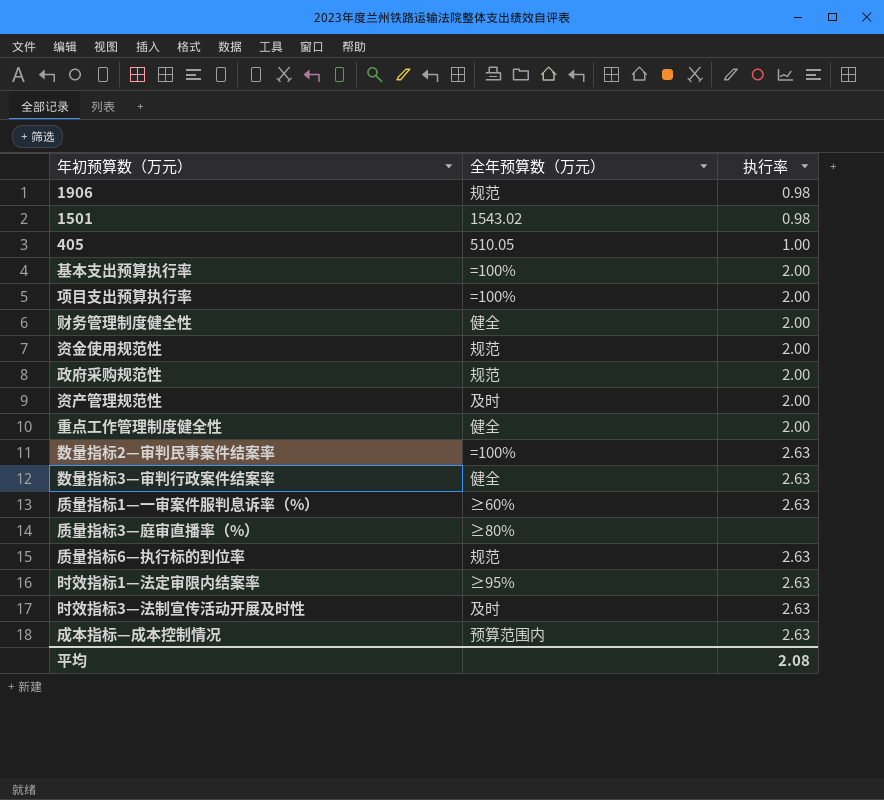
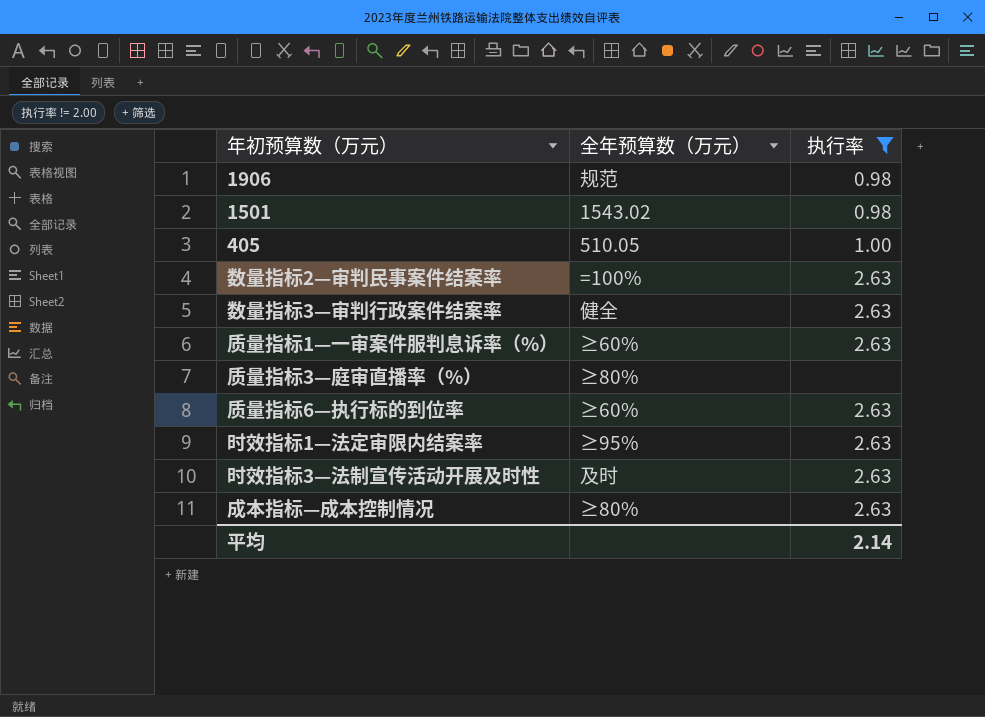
filter: none -> 执行率 != 2.00
质量指标6—执行标的到位率 | 全年预算数（万元）: 规范 -> ≥60%
成本指标—成本控制情况 | 全年预算数（万元）: 预算范围内 -> ≥80%
平均 | 执行率: 2.08 -> 2.14

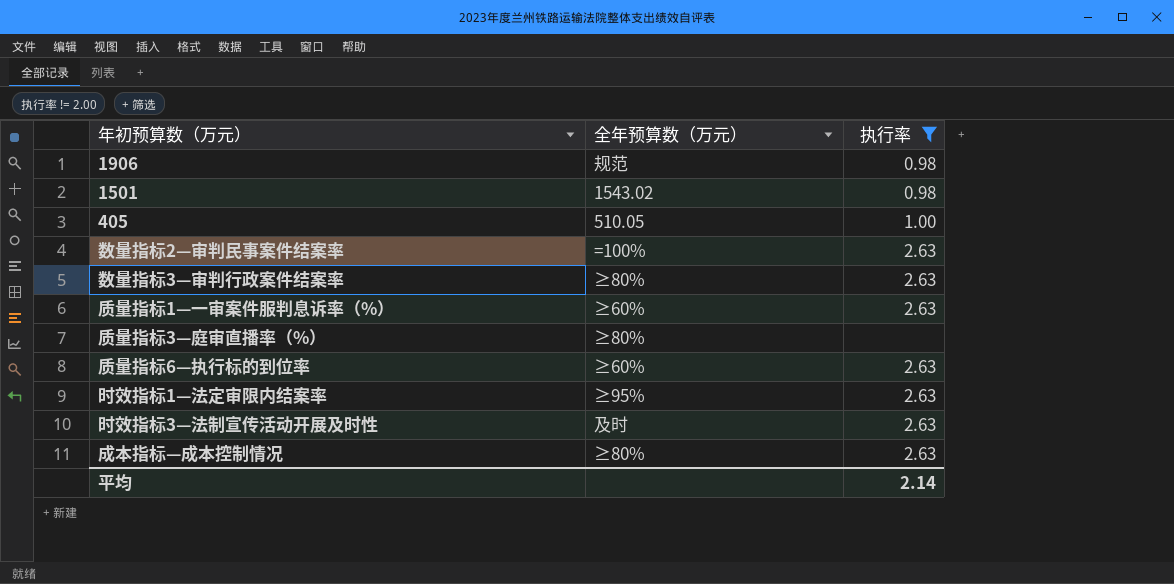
数量指标3—审判行政案件结案率 | 全年预算数（万元）: 健全 -> ≥80%

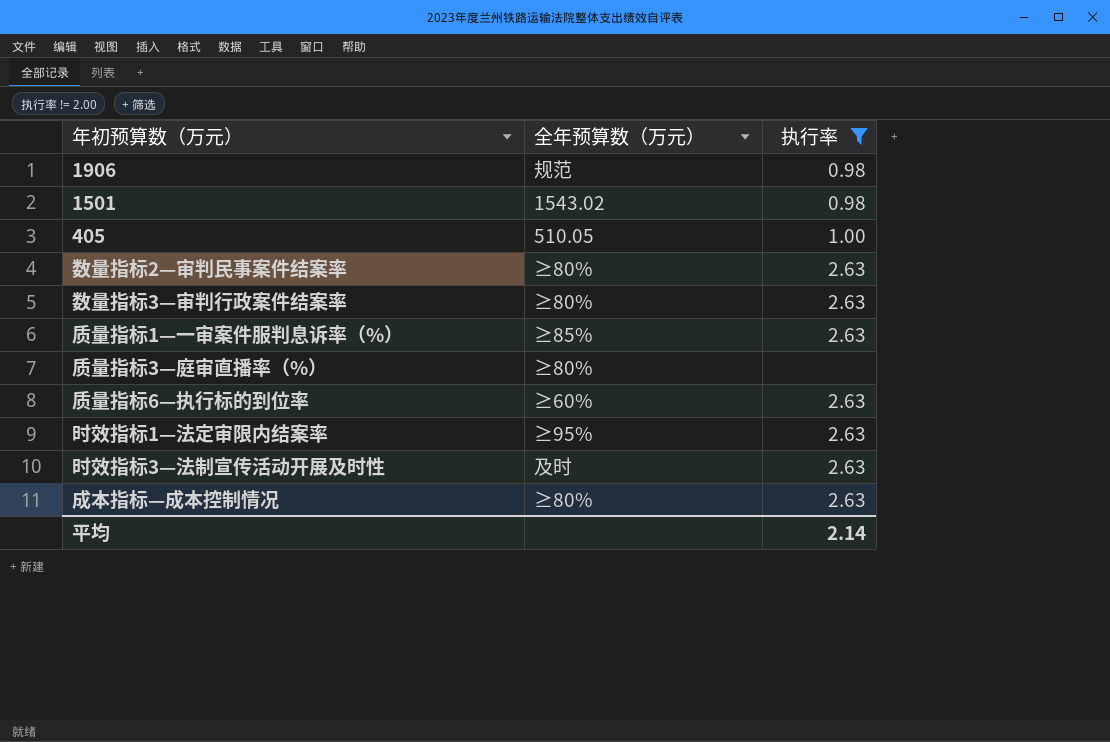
数量指标2—审判民事案件结案率 | 全年预算数（万元）: =100% -> ≥80%
质量指标1—一审案件服判息诉率（%） | 全年预算数（万元）: ≥60% -> ≥85%

